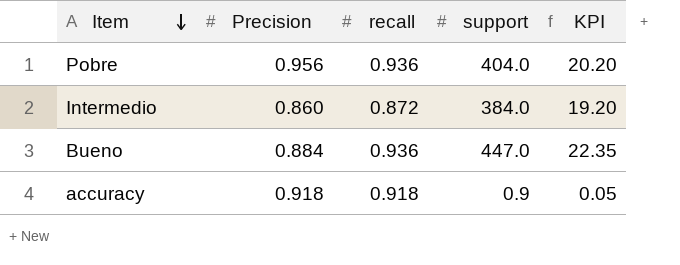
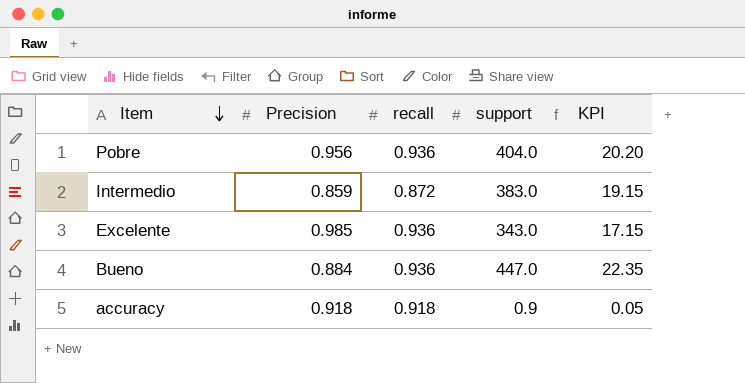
Intermedio | Precision: 0.860 -> 0.859
Intermedio | support: 384.0 -> 383.0
Intermedio | KPI: 19.20 -> 19.15
row Excelente: none -> 0.985 | 0.936 | 343.0 | 17.15

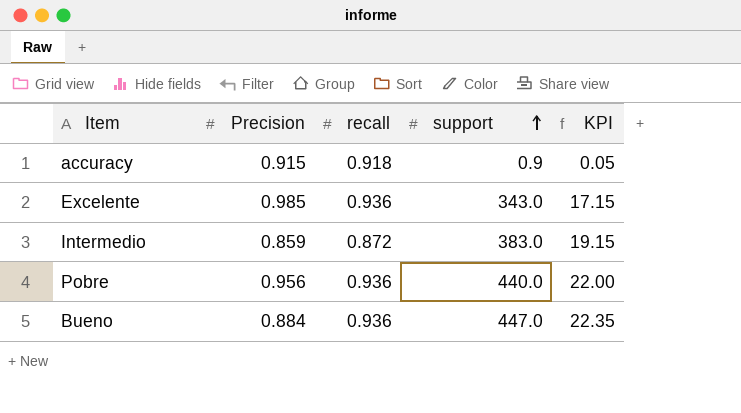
row order: Item descending -> support ascending
accuracy | Precision: 0.918 -> 0.915
Pobre | support: 404.0 -> 440.0
Pobre | KPI: 20.20 -> 22.00

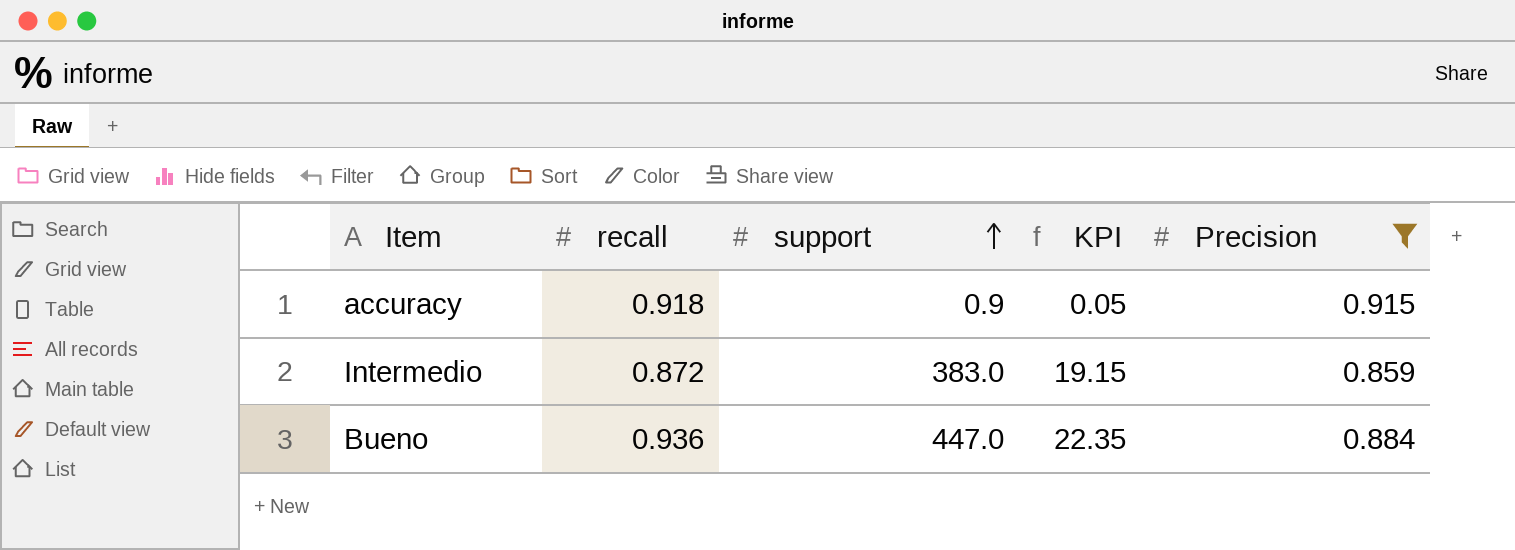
filter: none -> Precision <= 0.915
column Precision | position: 2 -> 5

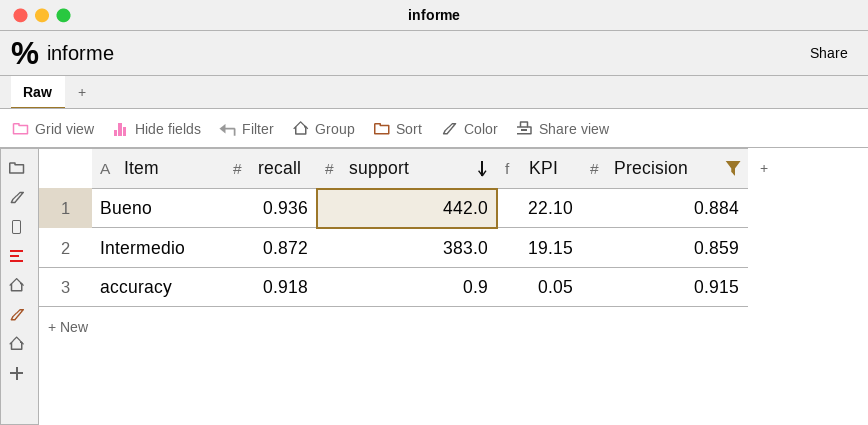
row order: support ascending -> support descending
Bueno | support: 447.0 -> 442.0
Bueno | KPI: 22.35 -> 22.10

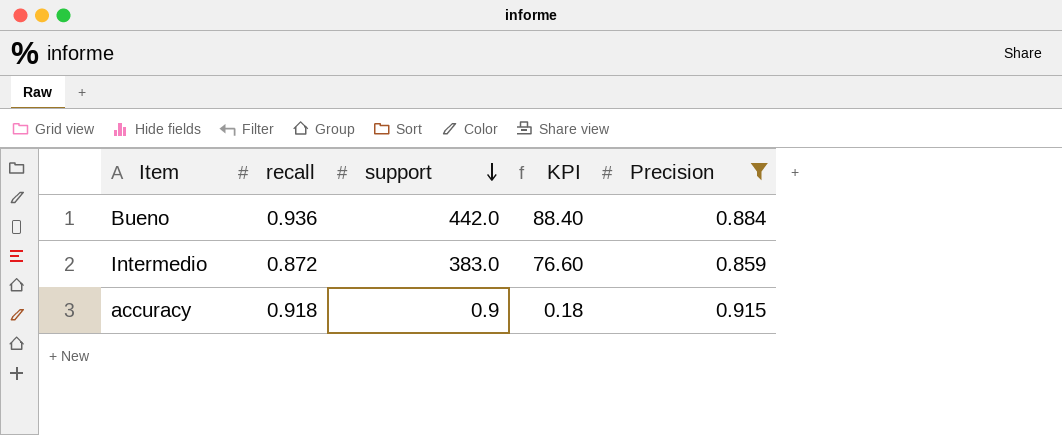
column KPI | formula: [support] * 0.05 -> [support] * 0.2

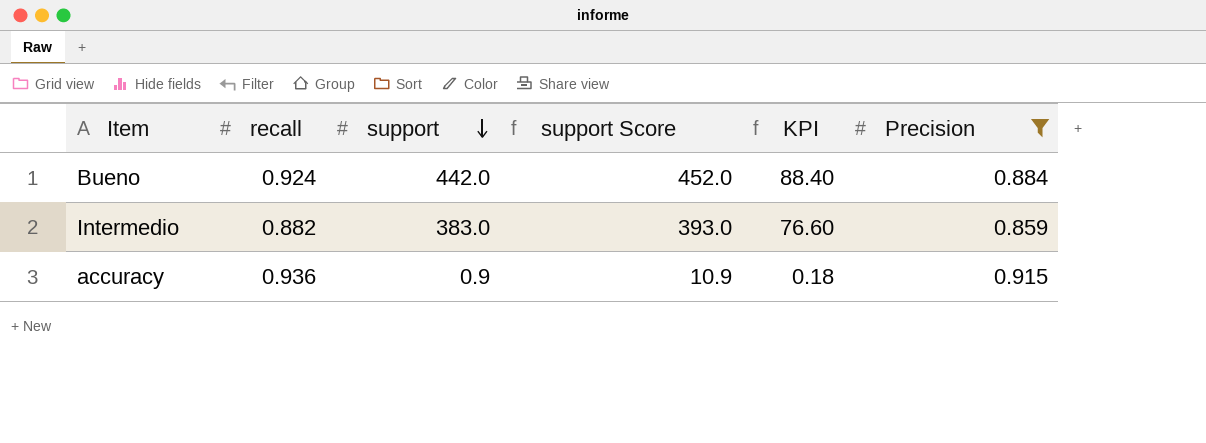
column support Score | formula: none -> [support] + 10
Bueno | recall: 0.936 -> 0.924
Intermedio | recall: 0.872 -> 0.882
accuracy | recall: 0.918 -> 0.936

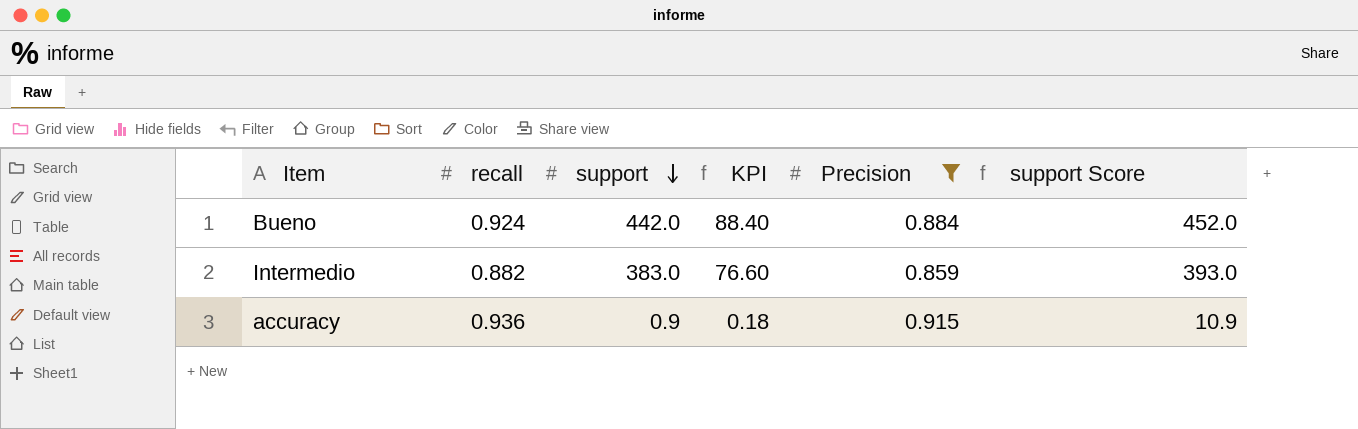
column support Score | position: 4 -> 6

